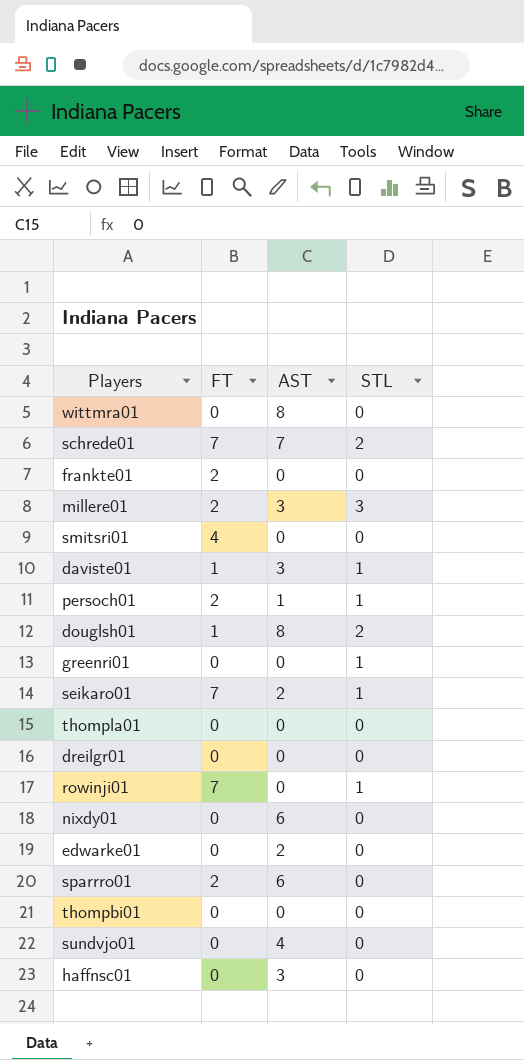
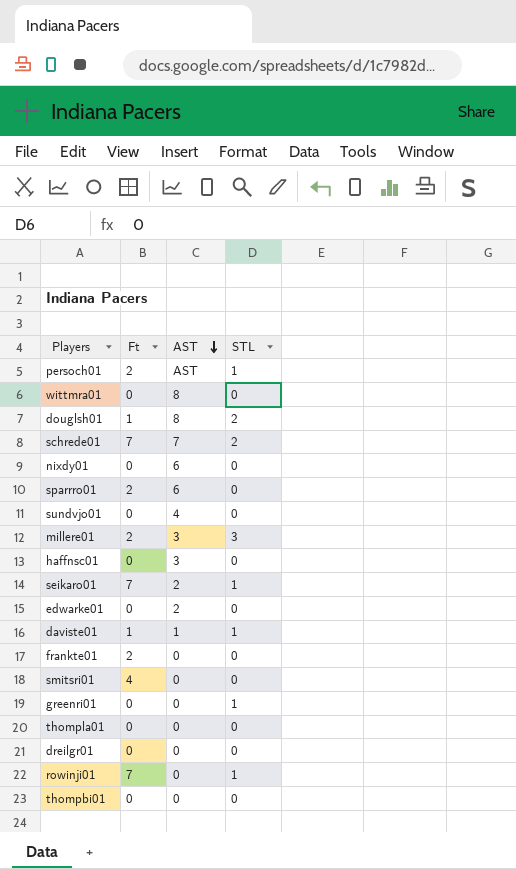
row order: none -> AST descending
column name: FT -> Ft
persoch01 | AST: 1 -> AST
daviste01 | AST: 3 -> 1

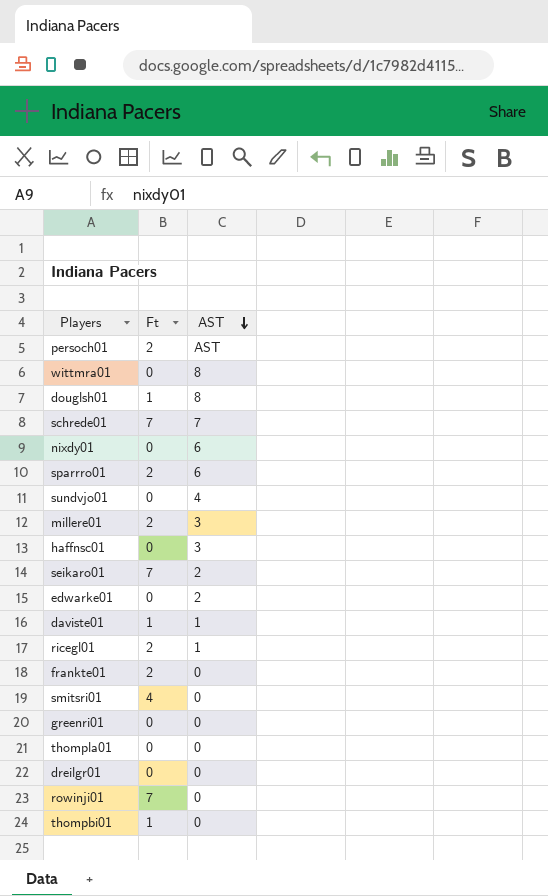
column STL | position: 4 -> none
row ricegl01: none -> 2 | 1
thompbi01 | Ft: 0 -> 1

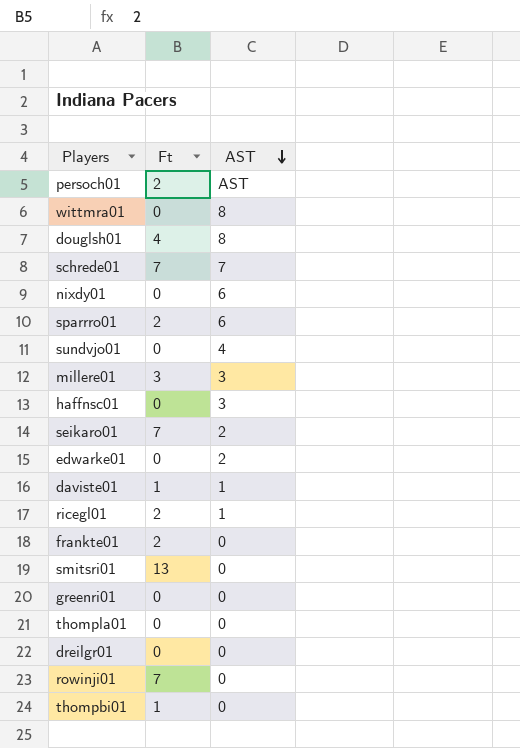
douglsh01 | Ft: 1 -> 4
millere01 | Ft: 2 -> 3
smitsri01 | Ft: 4 -> 13

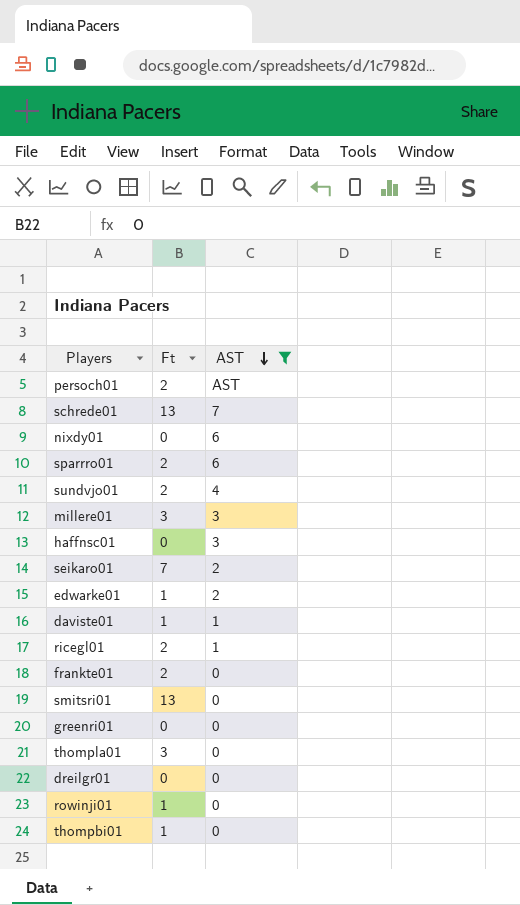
filter: none -> AST != 8
schrede01 | Ft: 7 -> 13
sundvjo01 | Ft: 0 -> 2
edwarke01 | Ft: 0 -> 1
thompla01 | Ft: 0 -> 3
rowinji01 | Ft: 7 -> 1

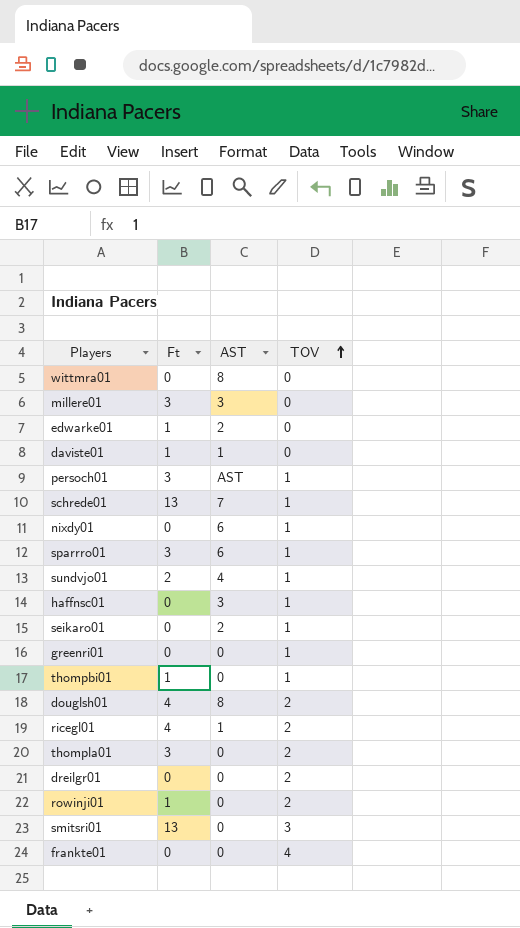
filter: AST != 8 -> none
row order: AST descending -> TOV ascending
column TOV | position: none -> 4
persoch01 | Ft: 2 -> 3
sparrro01 | Ft: 2 -> 3
seikaro01 | Ft: 7 -> 0
ricegl01 | Ft: 2 -> 4
frankte01 | Ft: 2 -> 0

